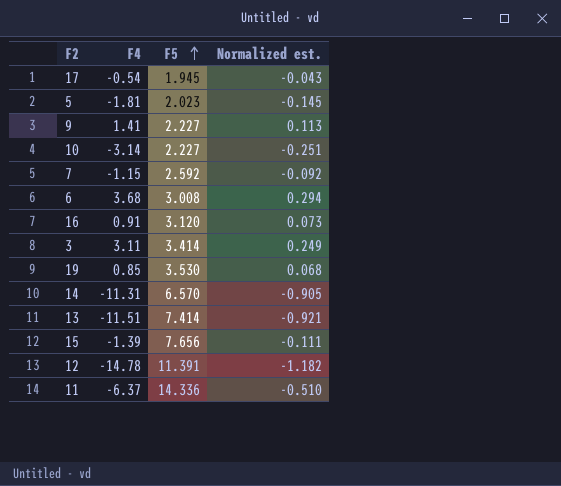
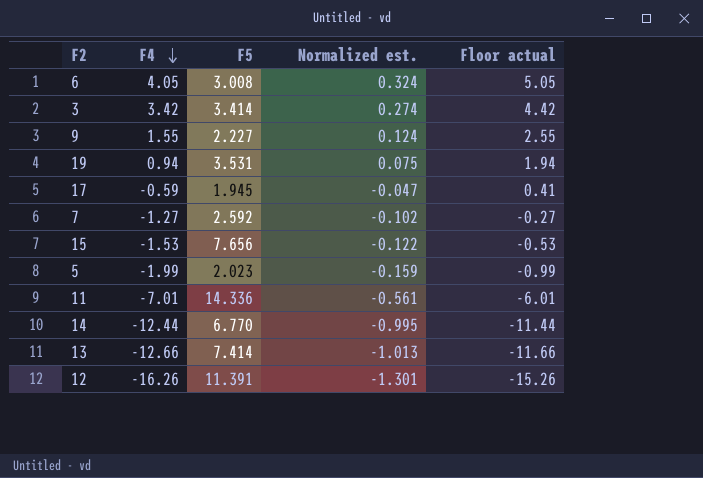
row order: F5 ascending -> F4 descending
column Floor actual | formula: none -> [F4] + 1
row 10: -3.14 | 2.227 | -0.251 -> none
row 16: 0.91 | 3.120 | 0.073 -> none
6 | F4: 3.68 -> 4.05
6 | Normalized est.: 0.294 -> 0.324
3 | F4: 3.11 -> 3.42
3 | Normalized est.: 0.249 -> 0.274
9 | F4: 1.41 -> 1.55
9 | Normalized est.: 0.113 -> 0.124
19 | F4: 0.85 -> 0.94
19 | F5: 3.530 -> 3.531
19 | Normalized est.: 0.068 -> 0.075
17 | F4: -0.54 -> -0.59
17 | Normalized est.: -0.043 -> -0.047
7 | F4: -1.15 -> -1.27
7 | Normalized est.: -0.092 -> -0.102
15 | F4: -1.39 -> -1.53
15 | Normalized est.: -0.111 -> -0.122
5 | F4: -1.81 -> -1.99
5 | Normalized est.: -0.145 -> -0.159
11 | F4: -6.37 -> -7.01
11 | Normalized est.: -0.510 -> -0.561
14 | F4: -11.31 -> -12.44
14 | F5: 6.570 -> 6.770
14 | Normalized est.: -0.905 -> -0.995
13 | F4: -11.51 -> -12.66
13 | Normalized est.: -0.921 -> -1.013
12 | F4: -14.78 -> -16.26
12 | Normalized est.: -1.182 -> -1.301

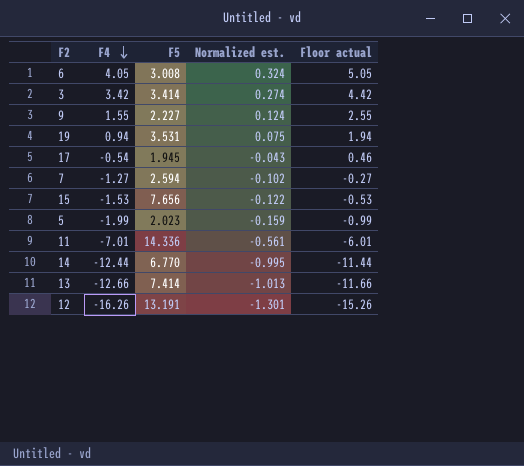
17 | F4: -0.59 -> -0.54
17 | Normalized est.: -0.047 -> -0.043
17 | Floor actual: 0.41 -> 0.46
7 | F5: 2.592 -> 2.594
12 | F5: 11.391 -> 13.191

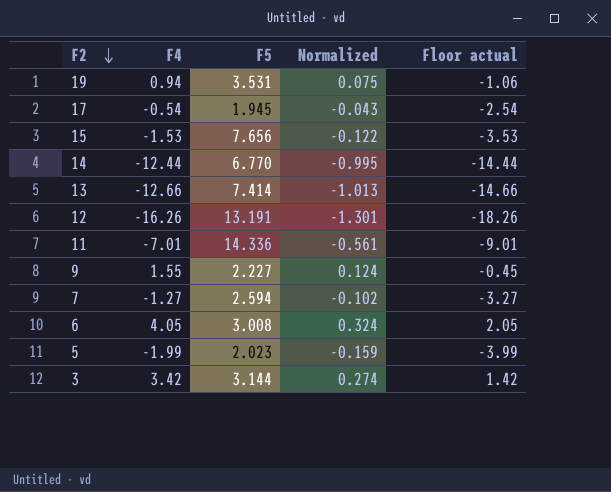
row order: F4 descending -> F2 descending
column name: Normalized est. -> Normalized
column Floor actual | formula: [F4] + 1 -> [F4] - 2
3 | F5: 3.414 -> 3.144

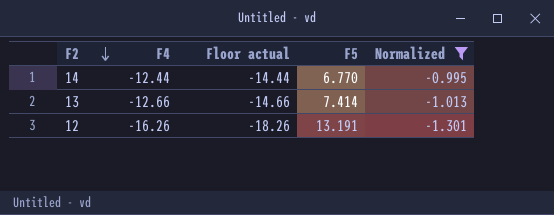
filter: none -> Normalized <= -0.995
column Floor actual | position: 5 -> 3

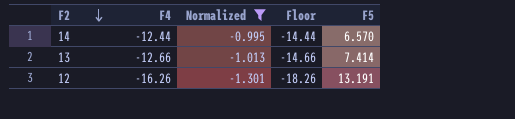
column Normalized | position: 5 -> 3
column name: Floor actual -> Floor
14 | F5: 6.770 -> 6.570

